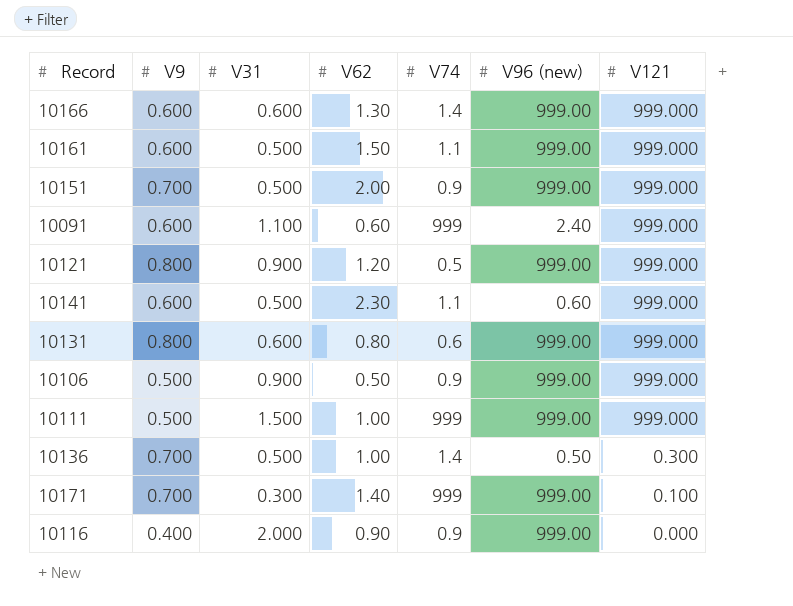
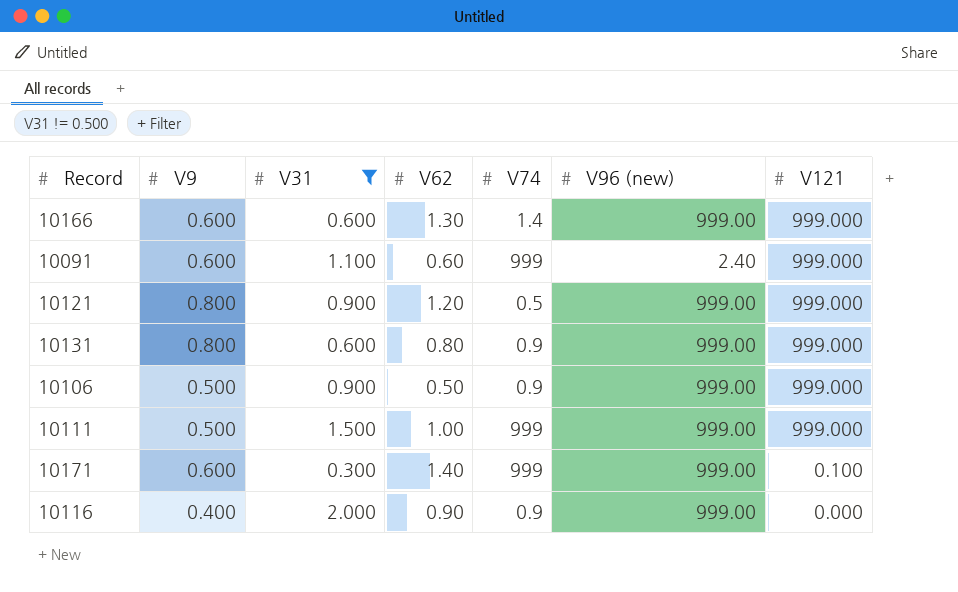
filter: none -> V31 != 0.500
10131 | V74: 0.6 -> 0.9
10171 | V9: 0.700 -> 0.600

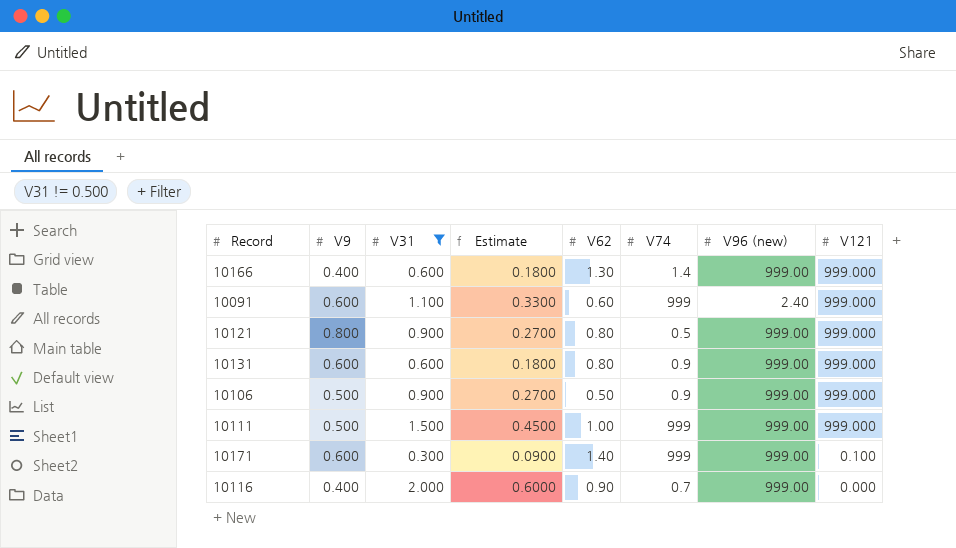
column Estimate | formula: none -> [V31] * 0.3
10166 | V9: 0.600 -> 0.400
10121 | V62: 1.20 -> 0.80
10131 | V9: 0.800 -> 0.600
10116 | V74: 0.9 -> 0.7

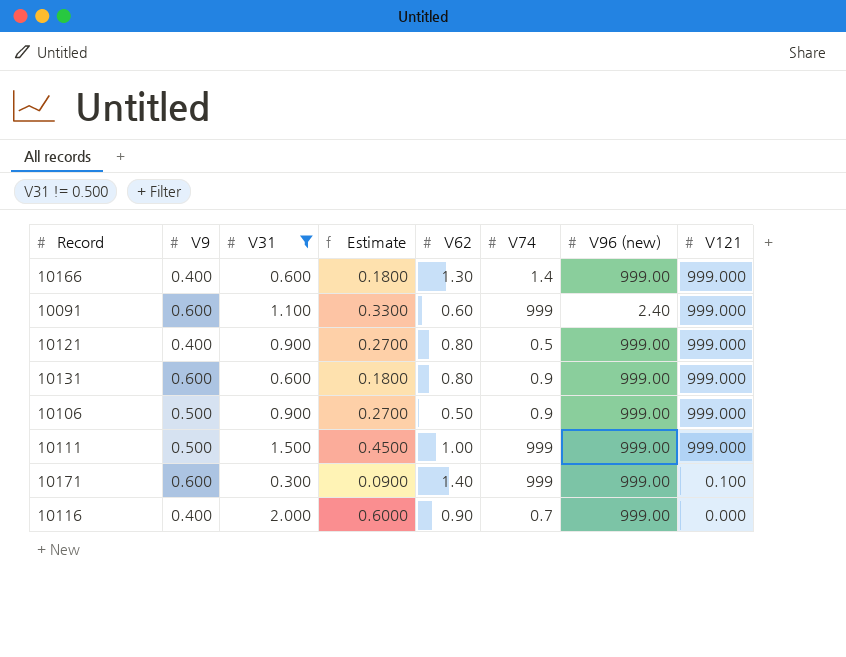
10121 | V9: 0.800 -> 0.400

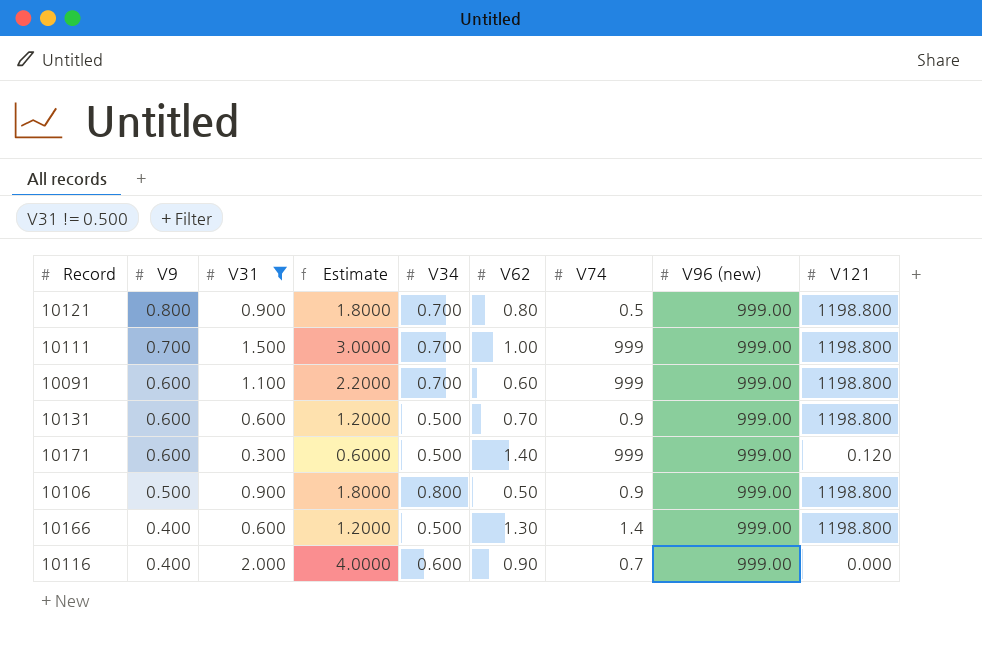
row order: V121 descending -> V9 descending
column Estimate | formula: [V31] * 0.3 -> [V31] * 2
column V34 | position: none -> 5
10121 | V9: 0.400 -> 0.800
10121 | V121: 999.000 -> 1198.800
10111 | V9: 0.500 -> 0.700
10111 | V121: 999.000 -> 1198.800
10091 | V96 (new): 2.40 -> 999.00
10091 | V121: 999.000 -> 1198.800
10131 | V62: 0.80 -> 0.70
10131 | V121: 999.000 -> 1198.800
10171 | V121: 0.100 -> 0.120
10106 | V121: 999.000 -> 1198.800
10166 | V121: 999.000 -> 1198.800

